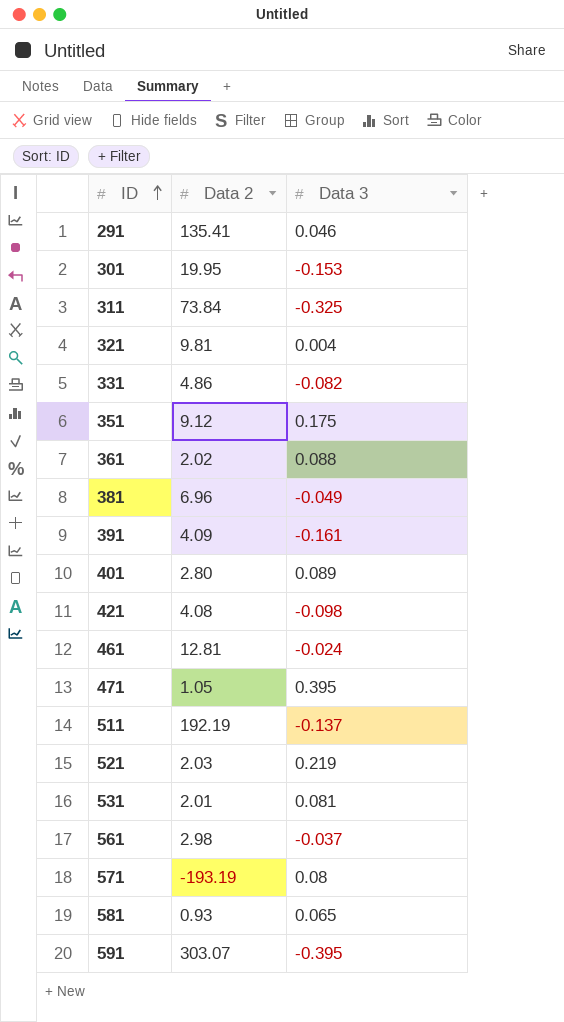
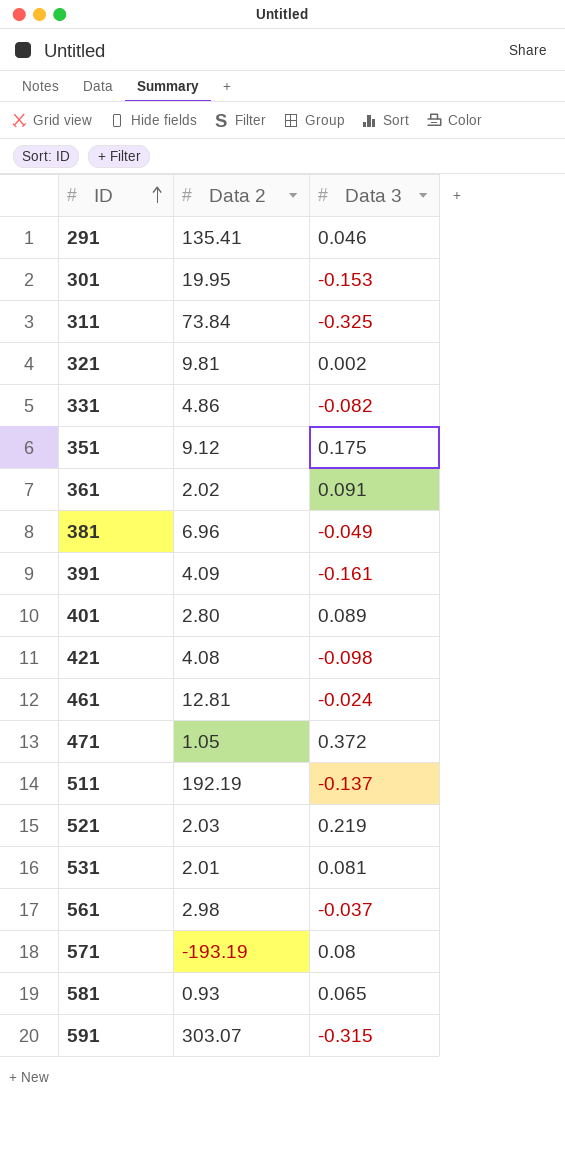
321 | Data 3: 0.004 -> 0.002
361 | Data 3: 0.088 -> 0.091
471 | Data 3: 0.395 -> 0.372
591 | Data 3: -0.395 -> -0.315

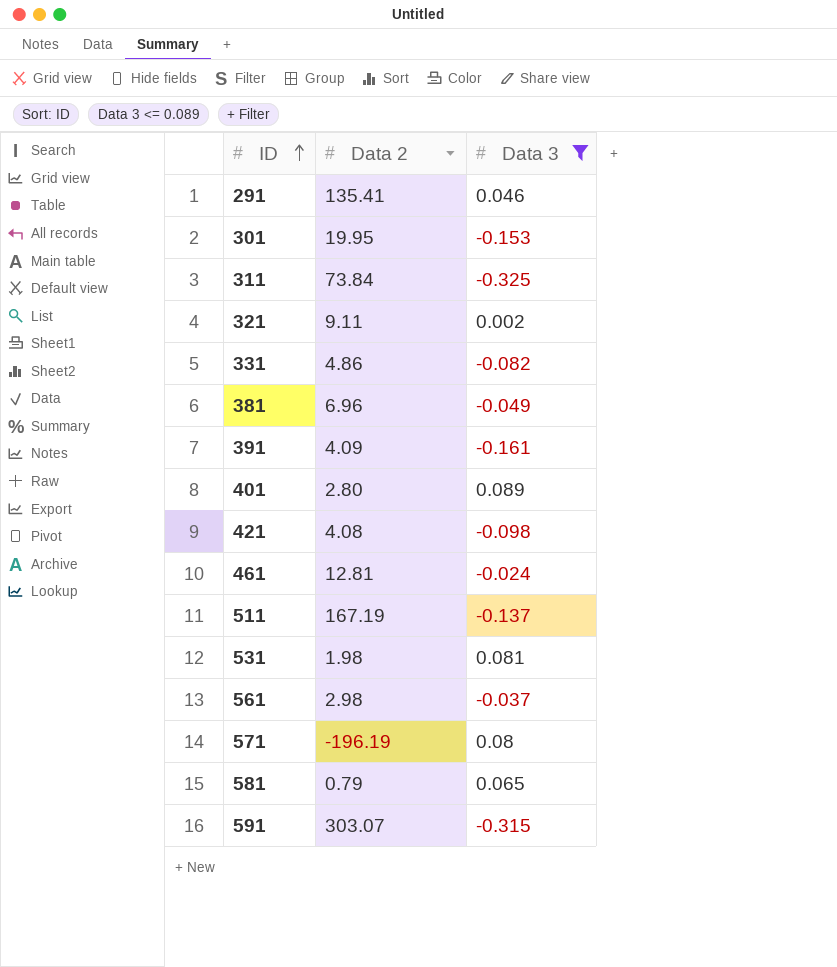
filter: none -> Data 3 <= 0.089
321 | Data 2: 9.81 -> 9.11
511 | Data 2: 192.19 -> 167.19
531 | Data 2: 2.01 -> 1.98
571 | Data 2: -193.19 -> -196.19
581 | Data 2: 0.93 -> 0.79

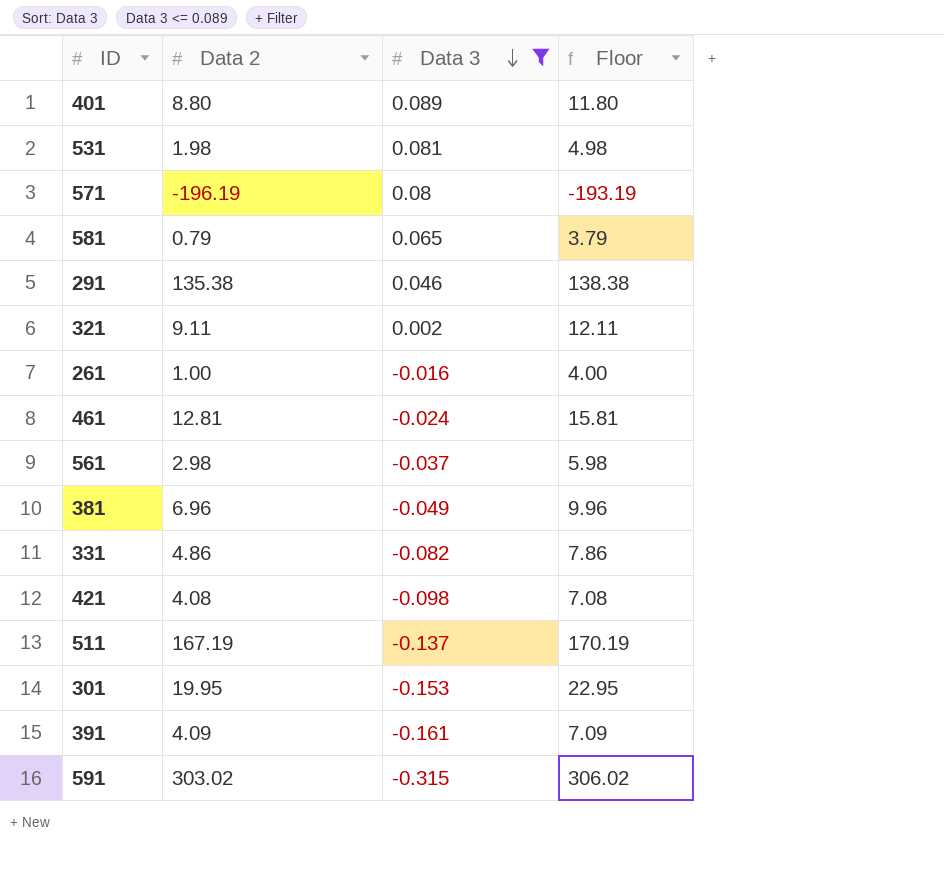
row order: ID ascending -> Data 3 descending
column Floor | formula: none -> [Data 2] + 3
row 311: 73.84 | -0.325 -> none
401 | Data 2: 2.80 -> 8.80
291 | Data 2: 135.41 -> 135.38
row 261: none -> 1.00 | -0.016 | 4.00
591 | Data 2: 303.07 -> 303.02

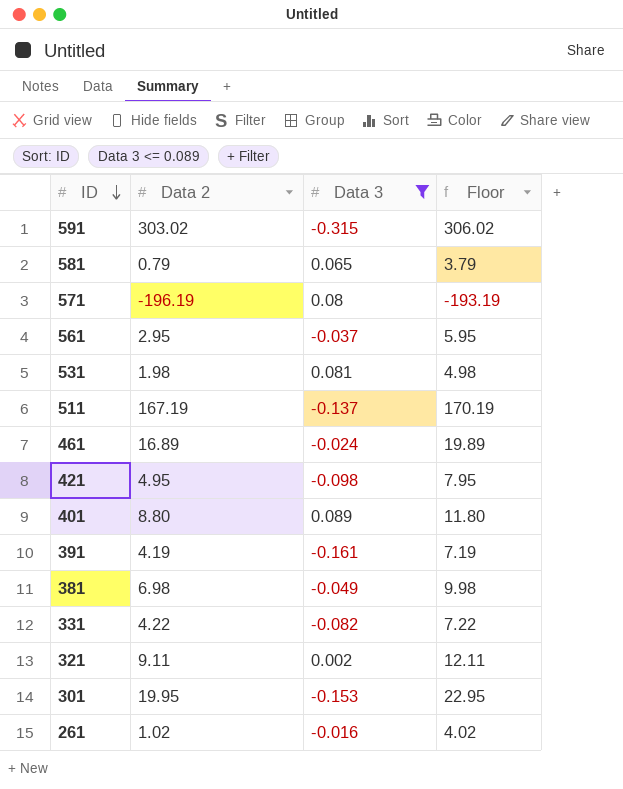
row order: Data 3 descending -> ID descending
row 291: 135.38 | 0.046 | 138.38 -> none
561 | Data 2: 2.98 -> 2.95
561 | Floor: 5.98 -> 5.95
461 | Data 2: 12.81 -> 16.89
461 | Floor: 15.81 -> 19.89
421 | Data 2: 4.08 -> 4.95
421 | Floor: 7.08 -> 7.95
391 | Data 2: 4.09 -> 4.19
391 | Floor: 7.09 -> 7.19
381 | Data 2: 6.96 -> 6.98
381 | Floor: 9.96 -> 9.98
331 | Data 2: 4.86 -> 4.22
331 | Floor: 7.86 -> 7.22
261 | Data 2: 1.00 -> 1.02
261 | Floor: 4.00 -> 4.02

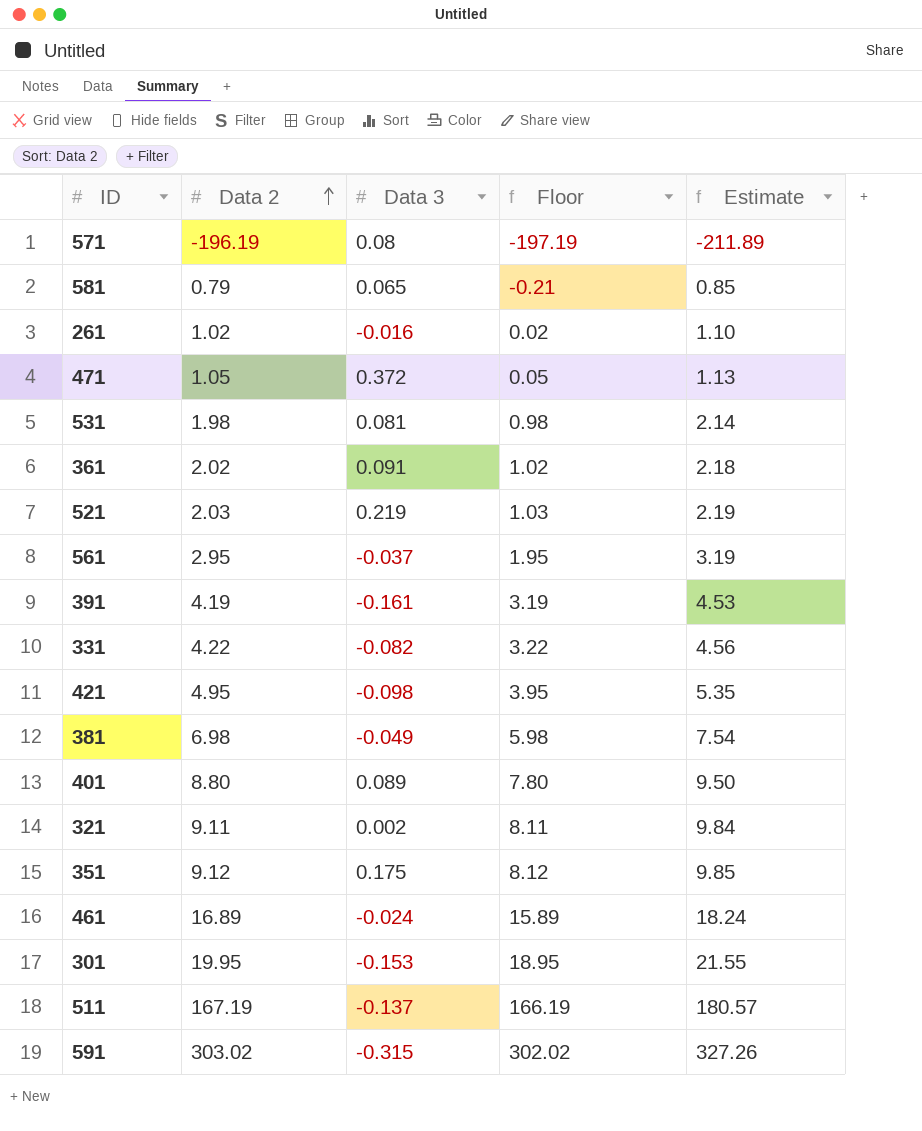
filter: Data 3 <= 0.089 -> none
row order: ID descending -> Data 2 ascending
column Floor | formula: [Data 2] + 3 -> [Data 2] - 1
column Estimate | formula: none -> [Data 2] * 1.08

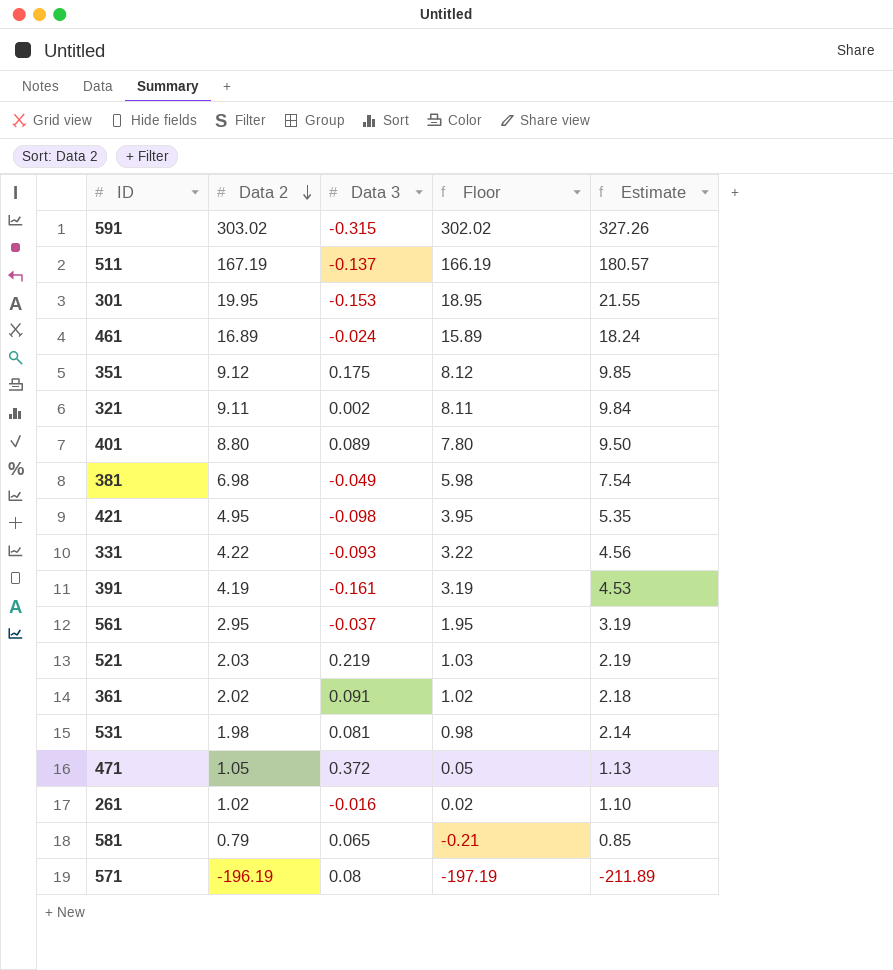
row order: Data 2 ascending -> Data 2 descending
331 | Data 3: -0.082 -> -0.093

